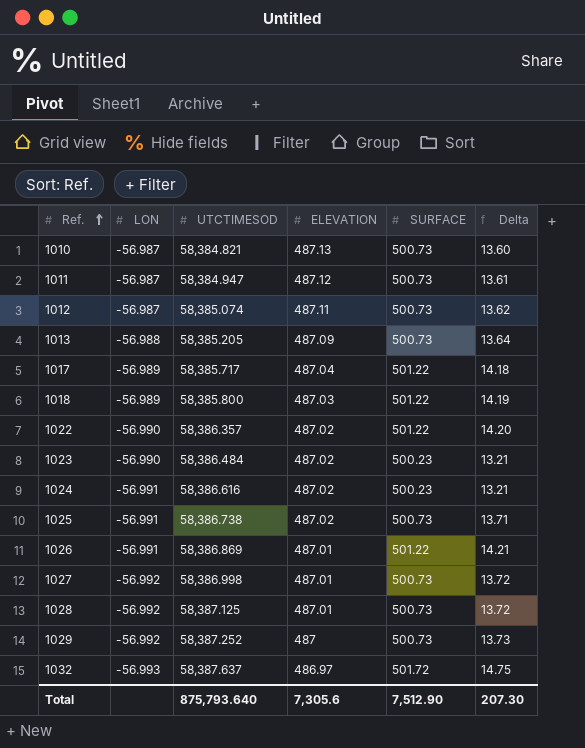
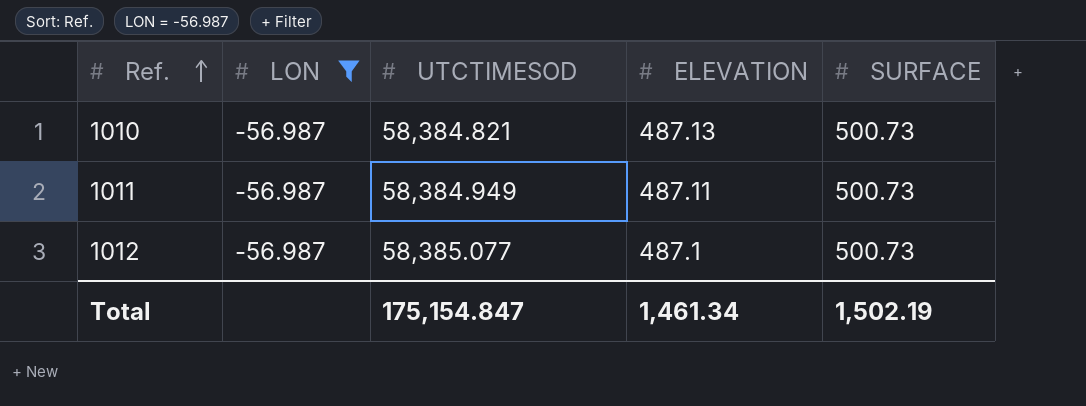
filter: none -> LON = -56.987
column Delta | formula: [SURFACE] - [ELEVATION] -> none
1011 | UTCTIMESOD: 58,384.947 -> 58,384.949
1011 | ELEVATION: 487.12 -> 487.11
1012 | UTCTIMESOD: 58,385.074 -> 58,385.077
1012 | ELEVATION: 487.11 -> 487.1
Total | UTCTIMESOD: 875,793.640 -> 175,154.847
Total | ELEVATION: 7,305.6 -> 1,461.34
Total | SURFACE: 7,512.90 -> 1,502.19

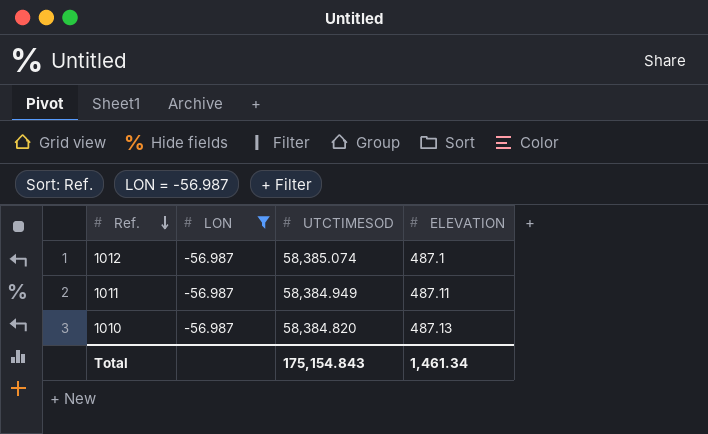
row order: Ref. ascending -> Ref. descending
column SURFACE | position: 5 -> none
1012 | UTCTIMESOD: 58,385.077 -> 58,385.074
1010 | UTCTIMESOD: 58,384.821 -> 58,384.820
Total | UTCTIMESOD: 175,154.847 -> 175,154.843

